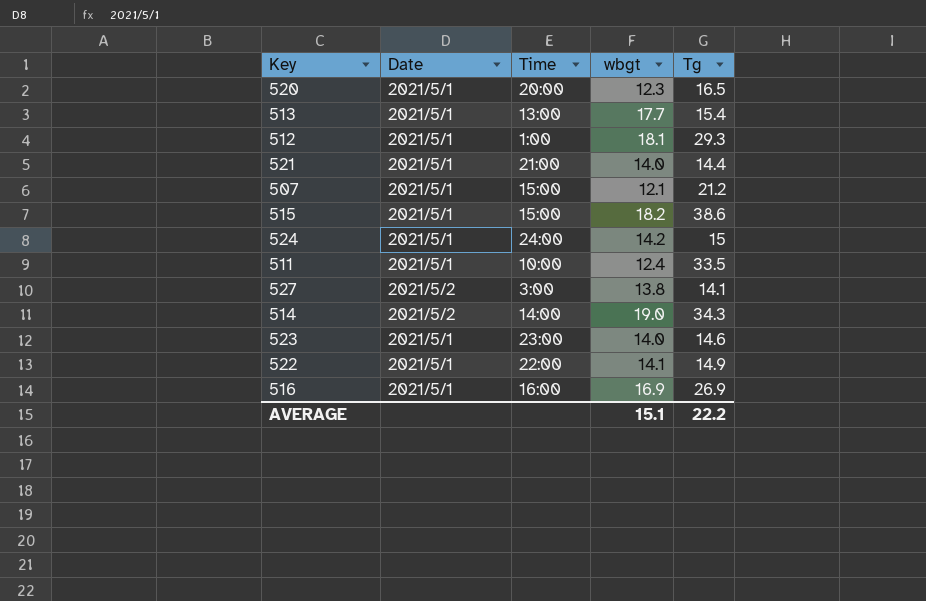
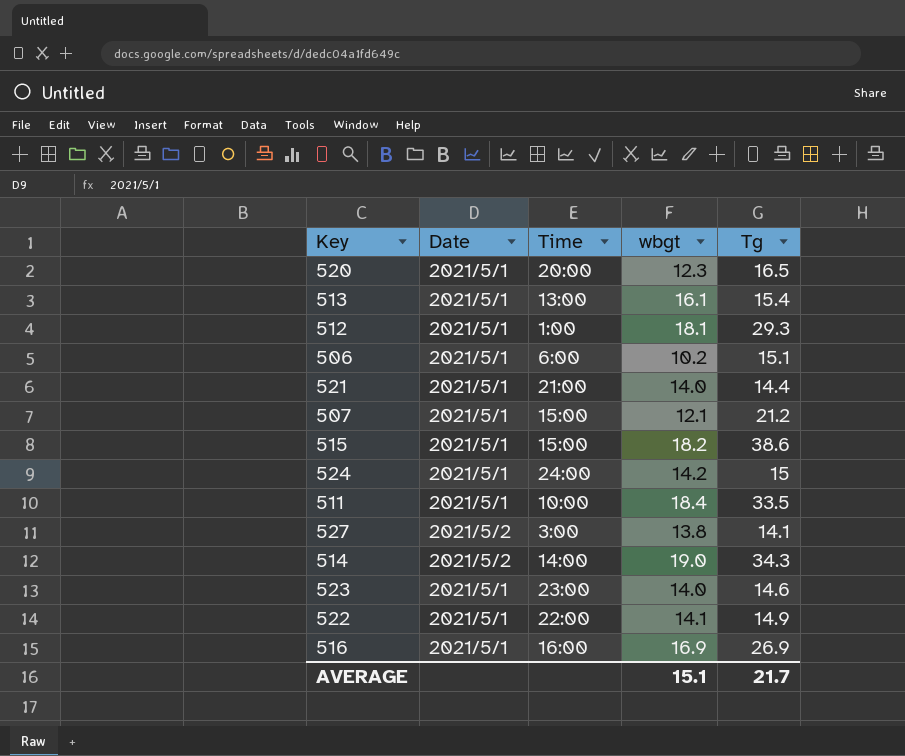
513 | wbgt: 17.7 -> 16.1
row 506: none -> 2021/5/1 | 6:00 | 10.2 | 15.1
511 | wbgt: 12.4 -> 18.4
AVERAGE | Tg: 22.2 -> 21.7

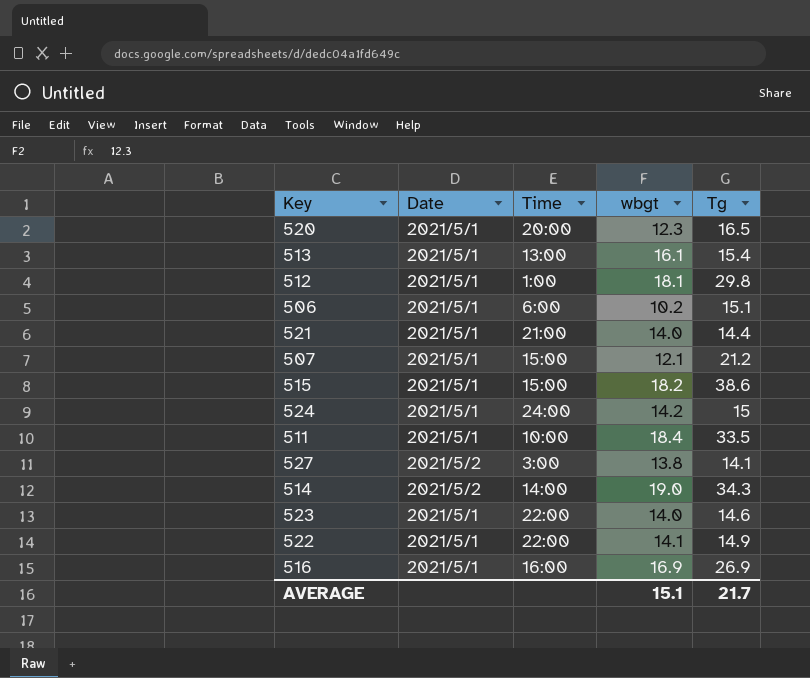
512 | Tg: 29.3 -> 29.8
523 | Time: 23:00 -> 22:00

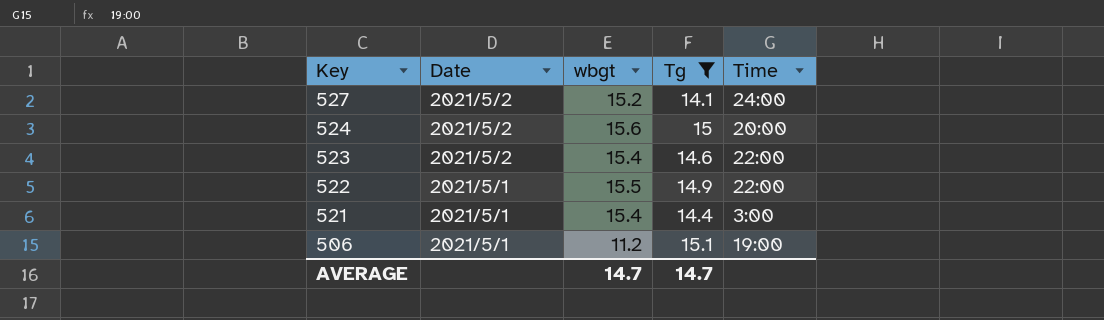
filter: none -> Tg <= 15.1
row order: none -> Key descending
column Time | position: 3 -> 5
527 | wbgt: 13.8 -> 15.2
527 | Time: 3:00 -> 24:00
524 | Date: 2021/5/1 -> 2021/5/2
524 | wbgt: 14.2 -> 15.6
524 | Time: 24:00 -> 20:00
523 | Date: 2021/5/1 -> 2021/5/2
523 | wbgt: 14.0 -> 15.4
522 | wbgt: 14.1 -> 15.5
521 | wbgt: 14.0 -> 15.4
521 | Time: 21:00 -> 3:00
506 | wbgt: 10.2 -> 11.2
506 | Time: 6:00 -> 19:00
AVERAGE | wbgt: 15.1 -> 14.7
AVERAGE | Tg: 21.7 -> 14.7

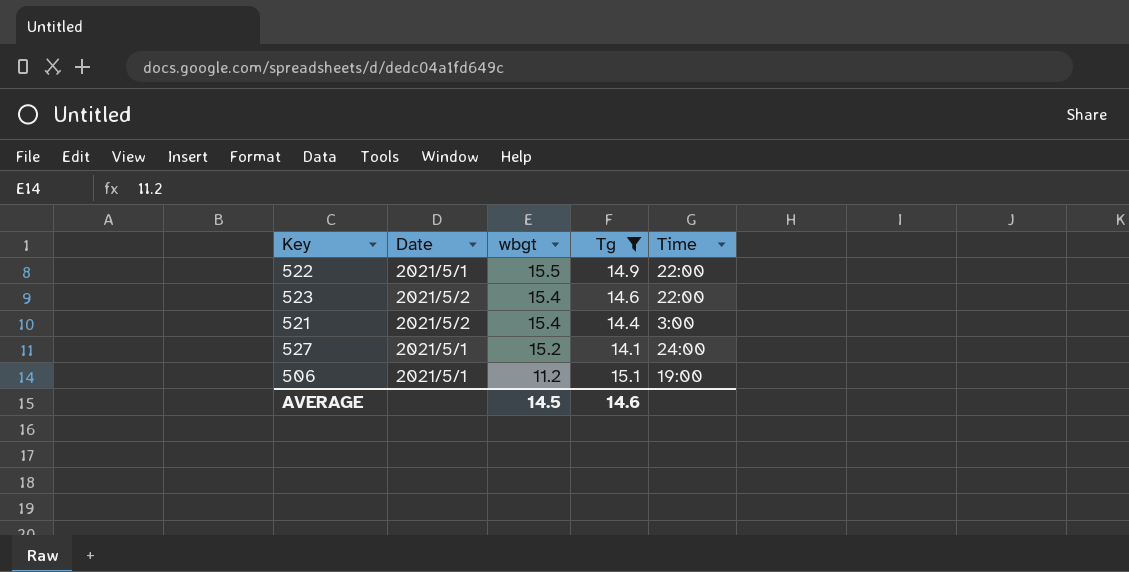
row order: Key descending -> wbgt descending
row 524: 2021/5/2 | 15.6 | 15 | 20:00 -> none
521 | Date: 2021/5/1 -> 2021/5/2
527 | Date: 2021/5/2 -> 2021/5/1
AVERAGE | wbgt: 14.7 -> 14.5
AVERAGE | Tg: 14.7 -> 14.6

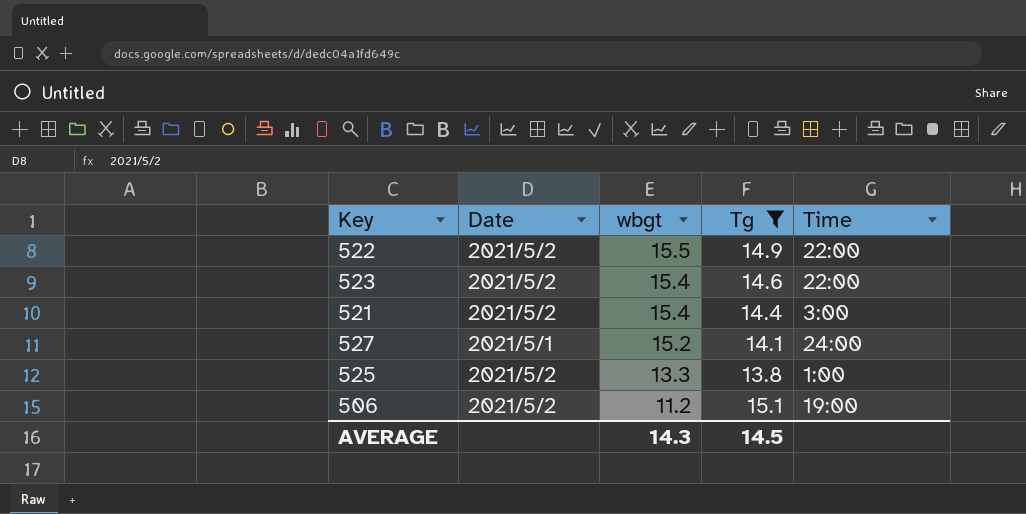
522 | Date: 2021/5/1 -> 2021/5/2
row 525: none -> 2021/5/2 | 13.3 | 13.8 | 1:00
506 | Date: 2021/5/1 -> 2021/5/2
AVERAGE | wbgt: 14.5 -> 14.3
AVERAGE | Tg: 14.6 -> 14.5

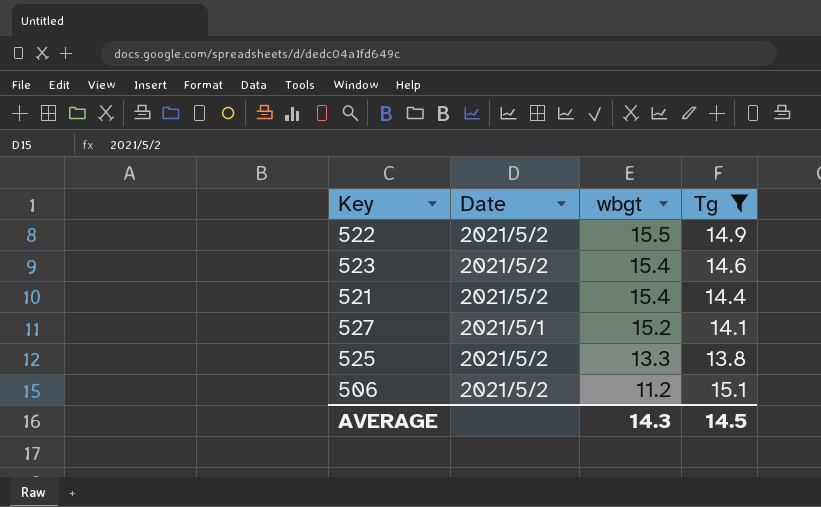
column Time | position: 5 -> none

